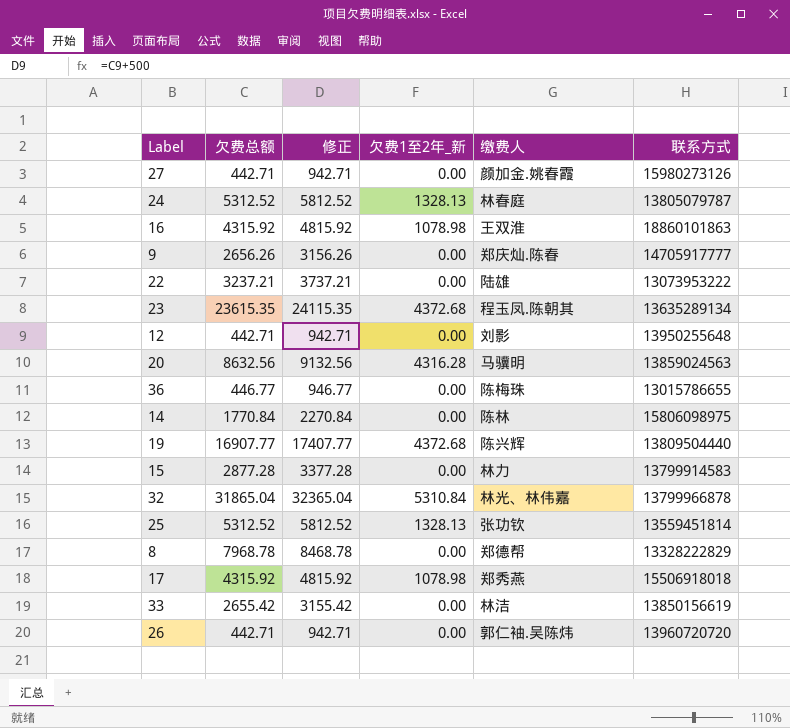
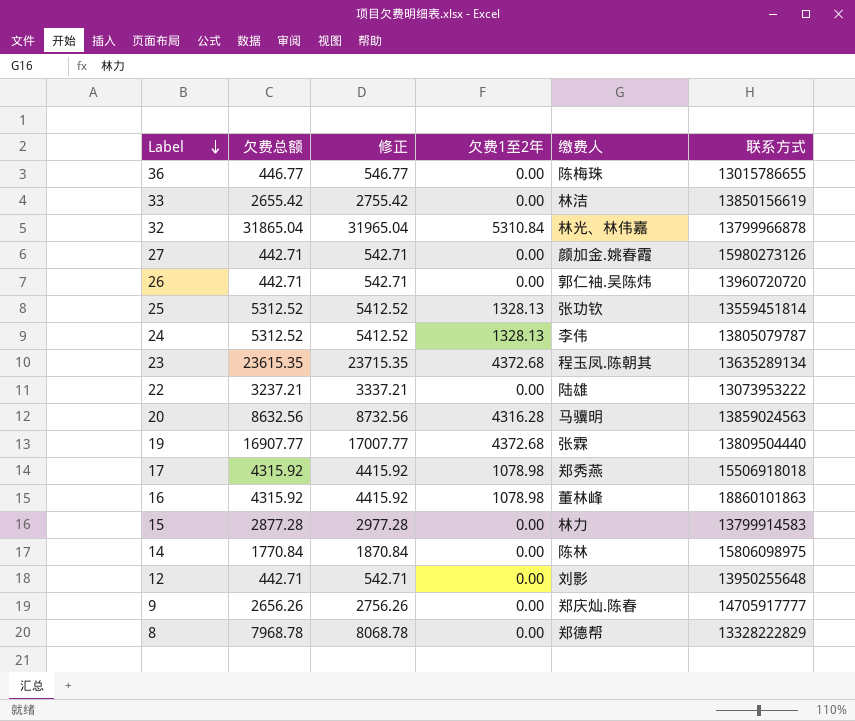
row order: none -> Label descending
column 修正 | formula: [欠费总额] + 500 -> [欠费总额] + 100
column name: 欠费1至2年_新 -> 欠费1至2年
24 | 缴费人: 林春庭 -> 李伟
19 | 缴费人: 陈兴辉 -> 张霖
16 | 缴费人: 王双淮 -> 董林峰

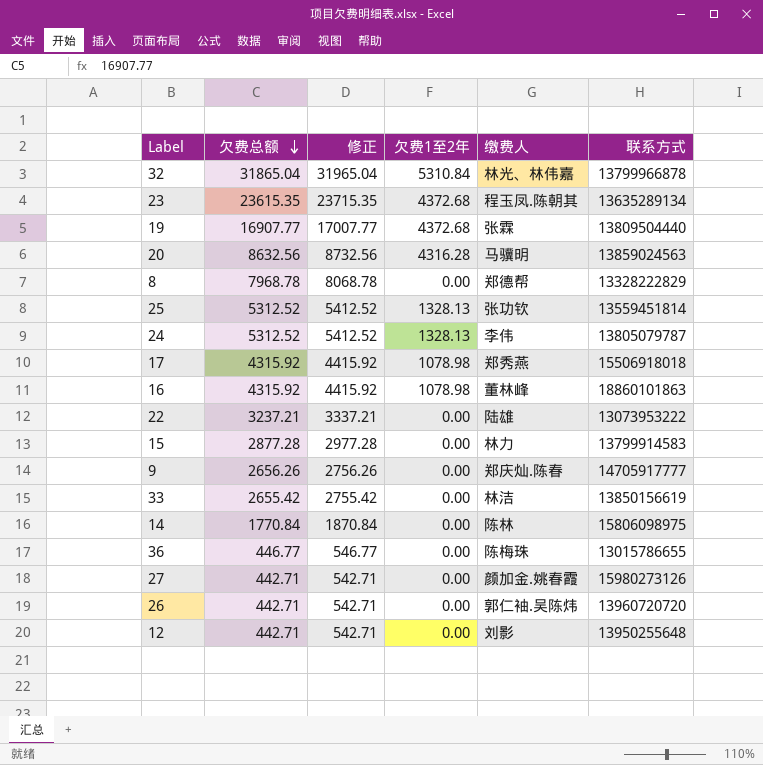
row order: Label descending -> 欠费总额 descending

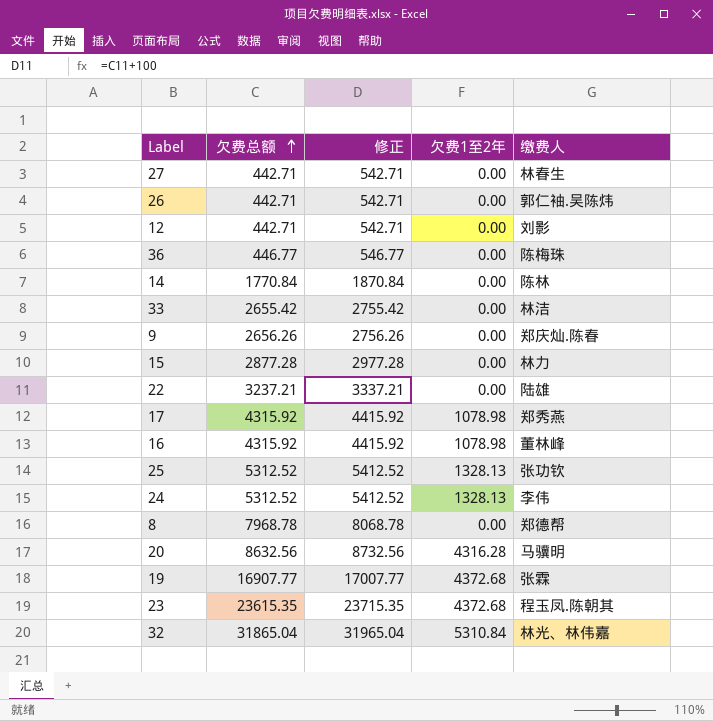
row order: 欠费总额 descending -> 欠费总额 ascending
column 联系方式 | position: 6 -> none
27 | 缴费人: 颜加金.姚春霞 -> 林春生

